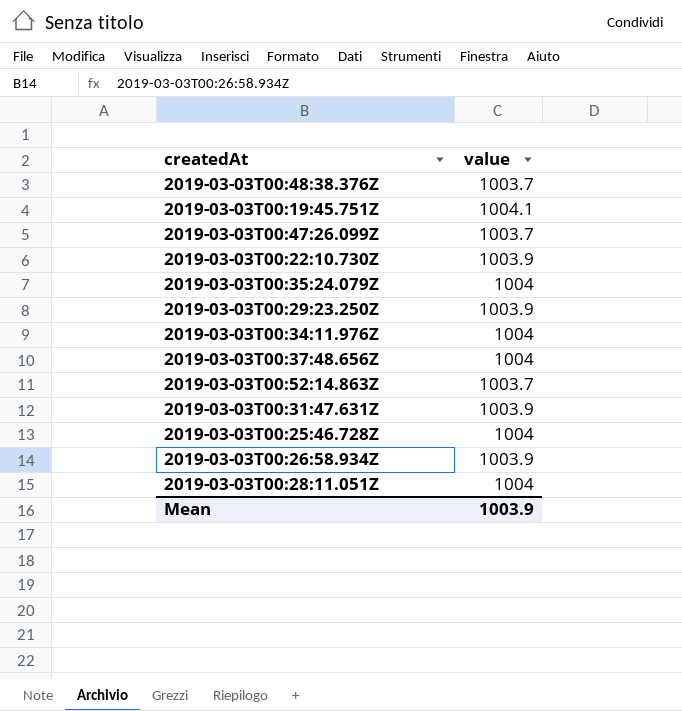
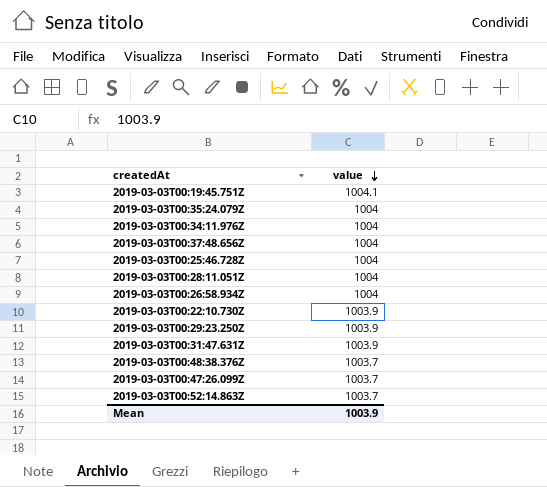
row order: none -> value descending
2019-03-03T00:26:58.934Z | value: 1003.9 -> 1004

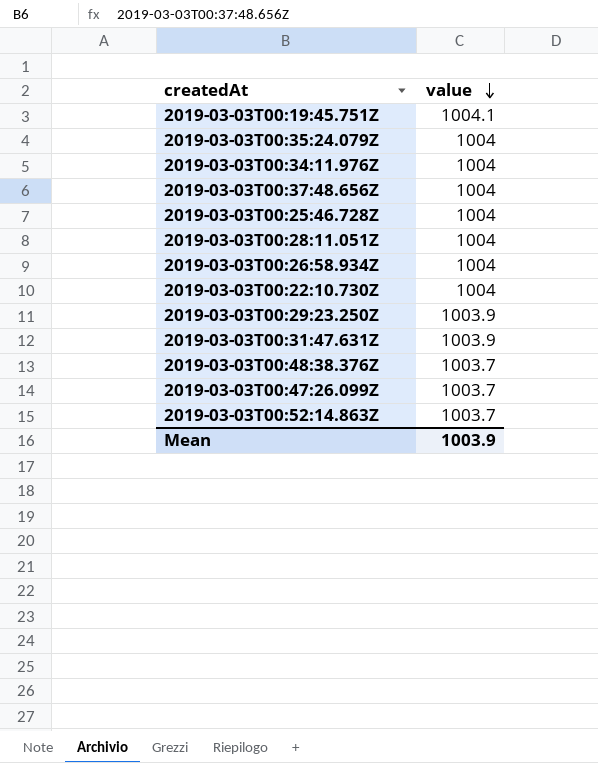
2019-03-03T00:22:10.730Z | value: 1003.9 -> 1004

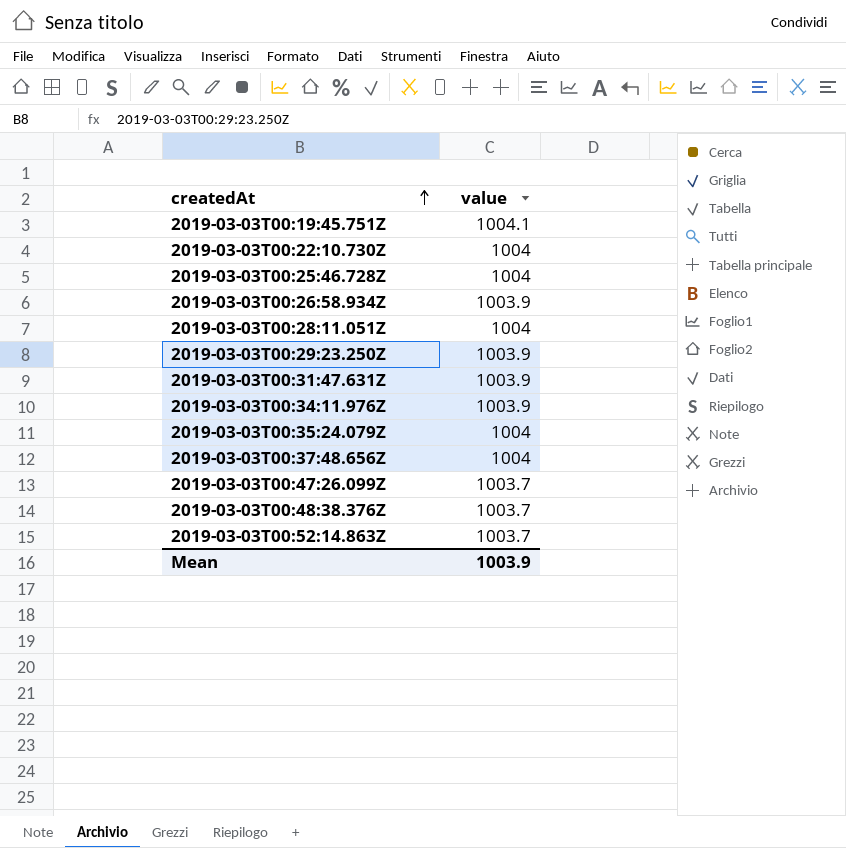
row order: value descending -> createdAt ascending
2019-03-03T00:26:58.934Z | value: 1004 -> 1003.9
2019-03-03T00:34:11.976Z | value: 1004 -> 1003.9

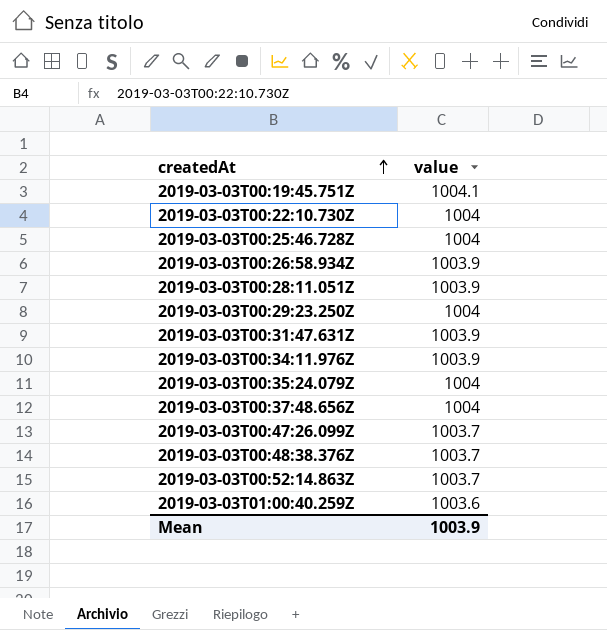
2019-03-03T00:28:11.051Z | value: 1004 -> 1003.9
2019-03-03T00:29:23.250Z | value: 1003.9 -> 1004
row 2019-03-03T01:00:40.259Z: none -> 1003.6

